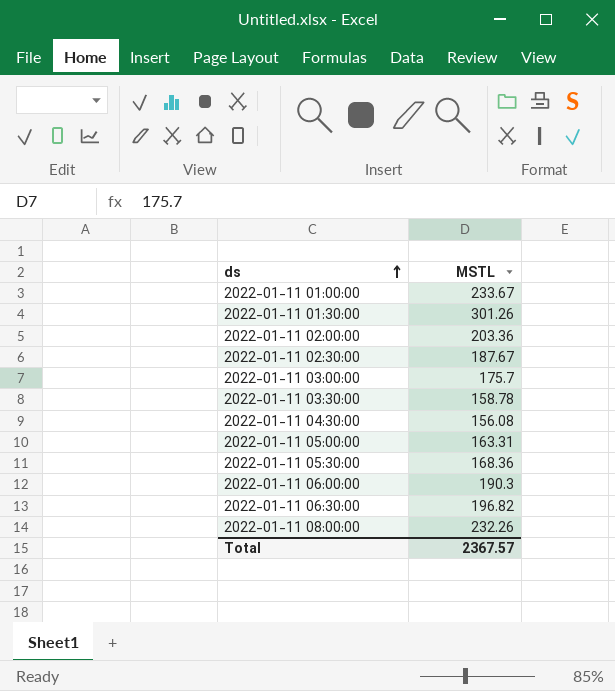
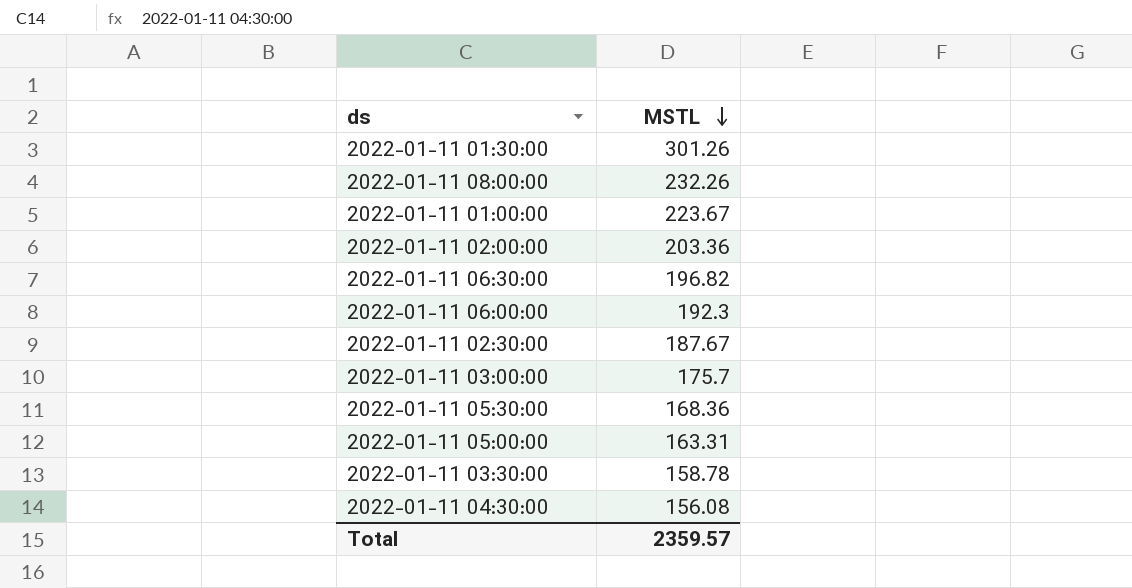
row order: ds ascending -> MSTL descending
2022-01-11 01:00:00 | MSTL: 233.67 -> 223.67
2022-01-11 06:00:00 | MSTL: 190.3 -> 192.3
Total | MSTL: 2367.57 -> 2359.57

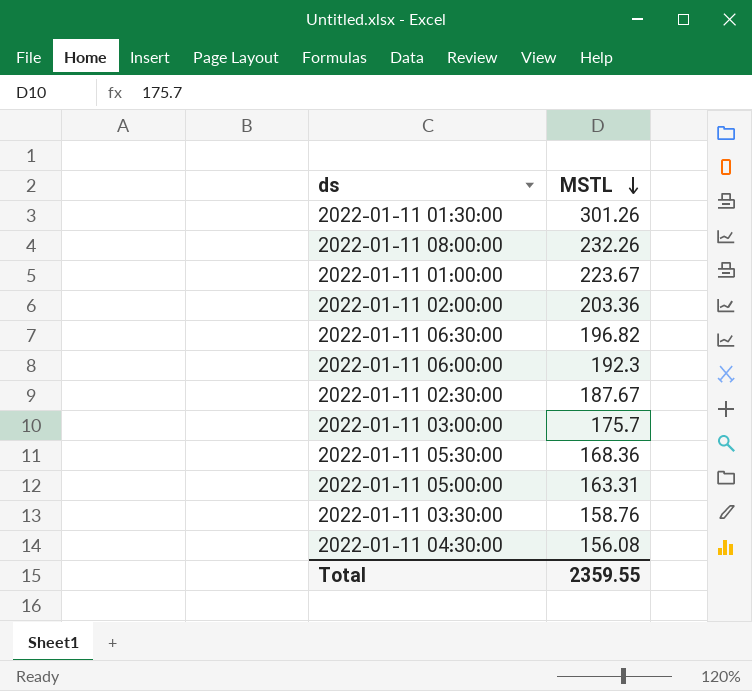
2022-01-11 03:30:00 | MSTL: 158.78 -> 158.76
Total | MSTL: 2359.57 -> 2359.55

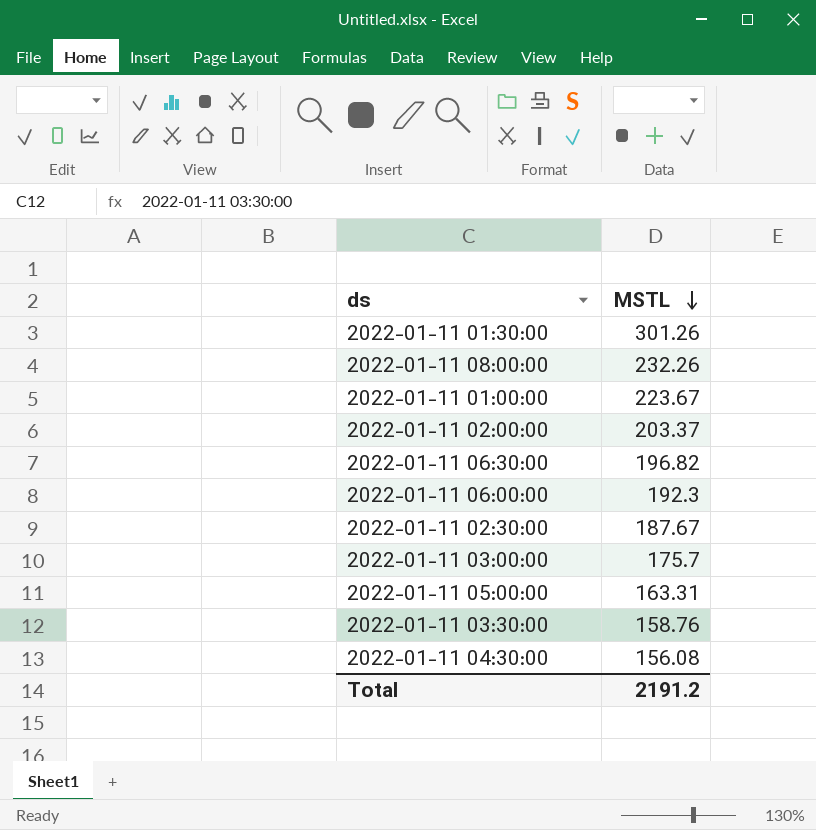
row 2022-01-11 05:30:00: 168.36 -> none
2022-01-11 02:00:00 | MSTL: 203.36 -> 203.37
Total | MSTL: 2359.55 -> 2191.2

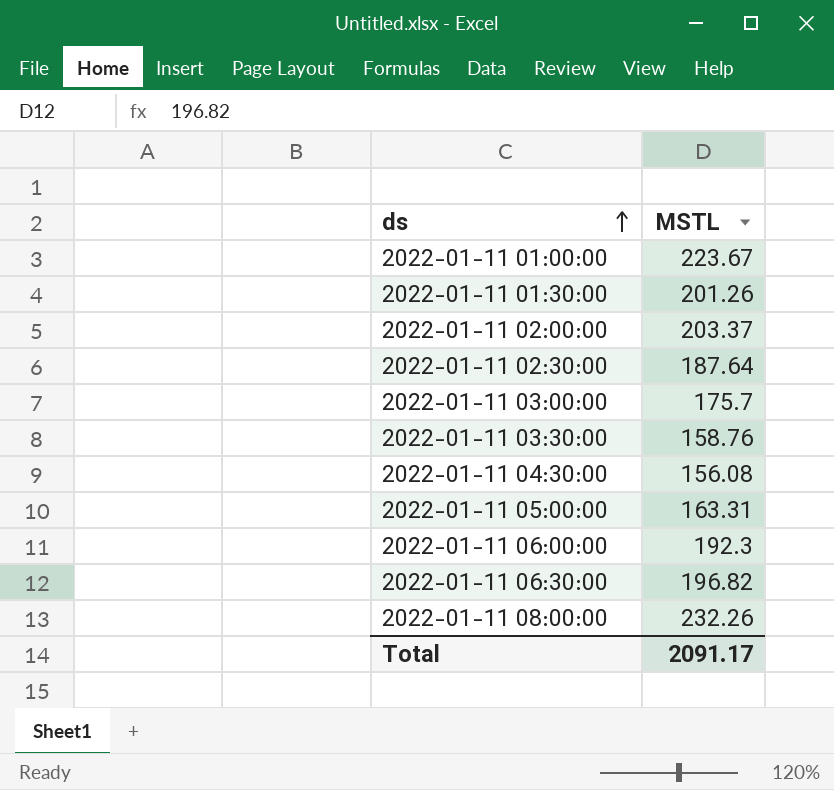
row order: MSTL descending -> ds ascending
2022-01-11 01:30:00 | MSTL: 301.26 -> 201.26
2022-01-11 02:30:00 | MSTL: 187.67 -> 187.64
Total | MSTL: 2191.2 -> 2091.17

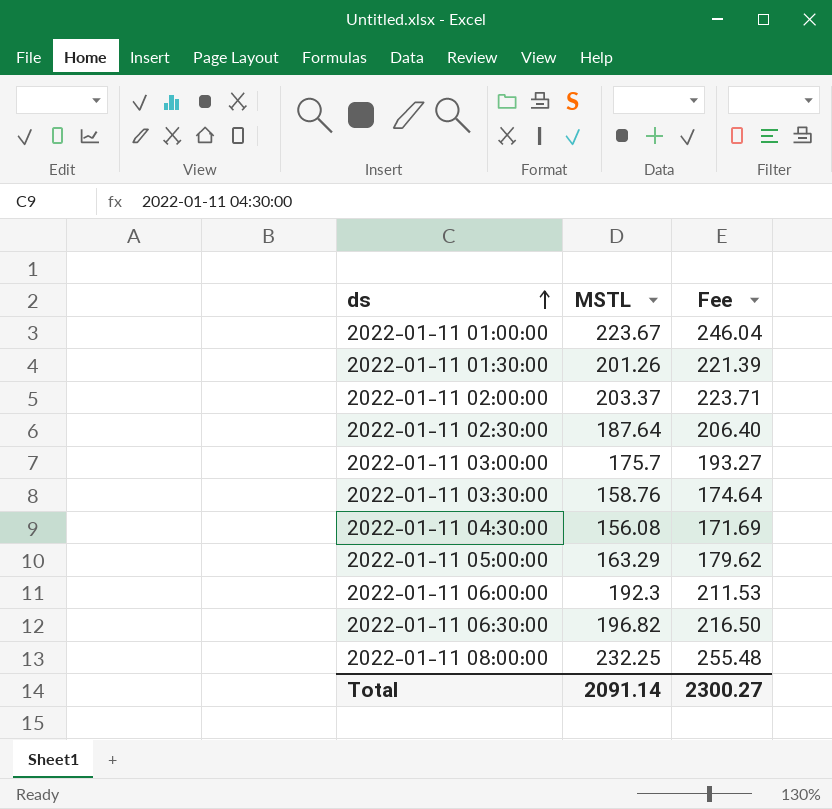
column Fee | formula: none -> [MSTL] * 1.1
2022-01-11 05:00:00 | MSTL: 163.31 -> 163.29
2022-01-11 08:00:00 | MSTL: 232.26 -> 232.25
Total | MSTL: 2091.17 -> 2091.14

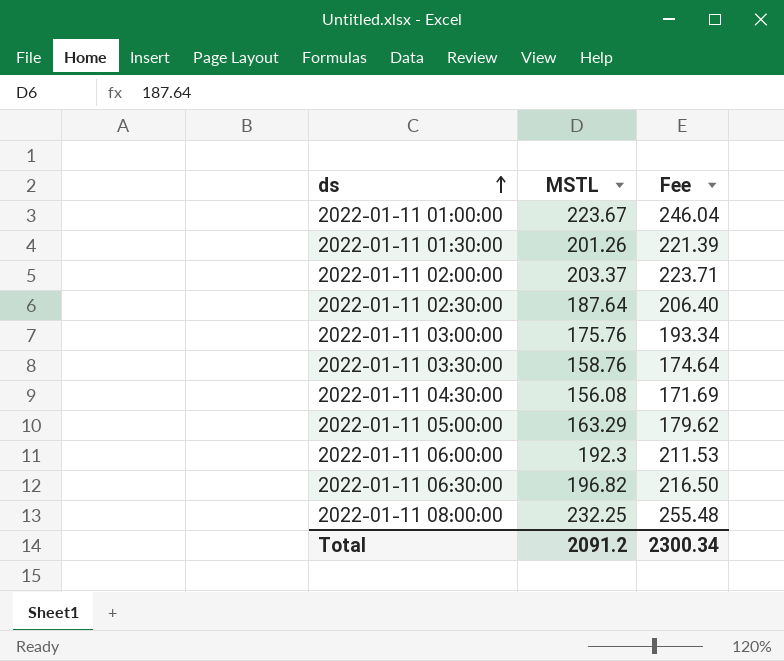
2022-01-11 03:00:00 | MSTL: 175.7 -> 175.76
2022-01-11 03:00:00 | Fee: 193.27 -> 193.34
Total | MSTL: 2091.14 -> 2091.2
Total | Fee: 2300.27 -> 2300.34

